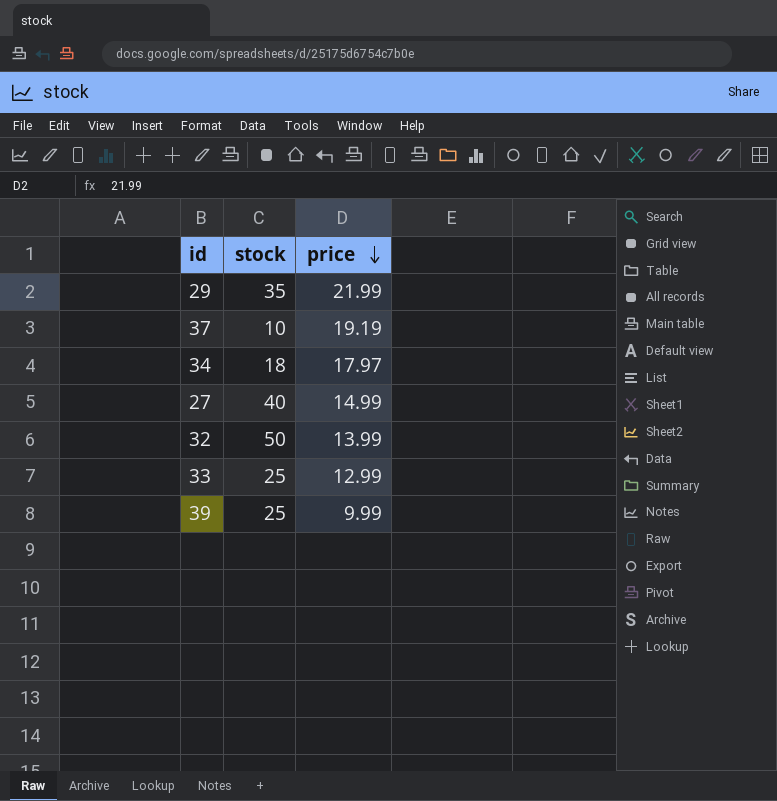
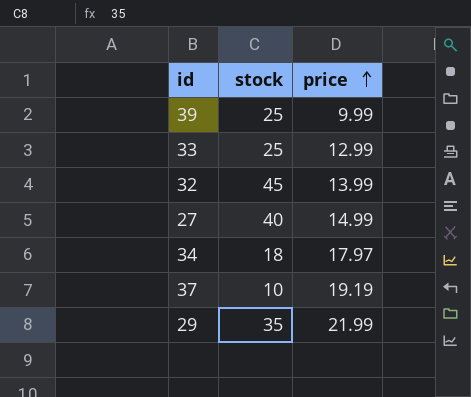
row order: price descending -> price ascending
32 | stock: 50 -> 45

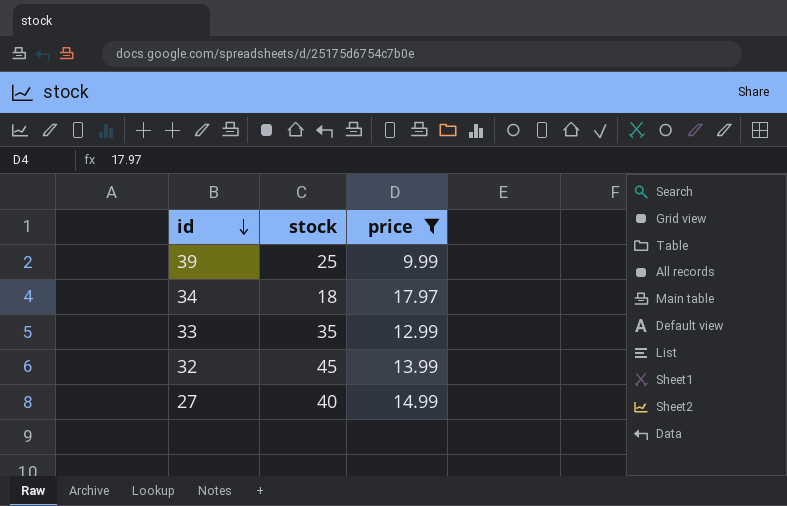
filter: none -> price <= 17.97
row order: price ascending -> id descending
33 | stock: 25 -> 35

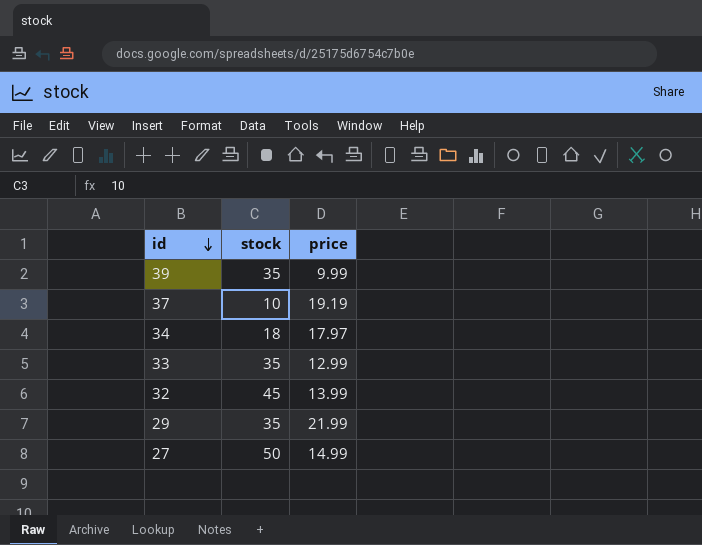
filter: price <= 17.97 -> none
39 | stock: 25 -> 35
27 | stock: 40 -> 50

